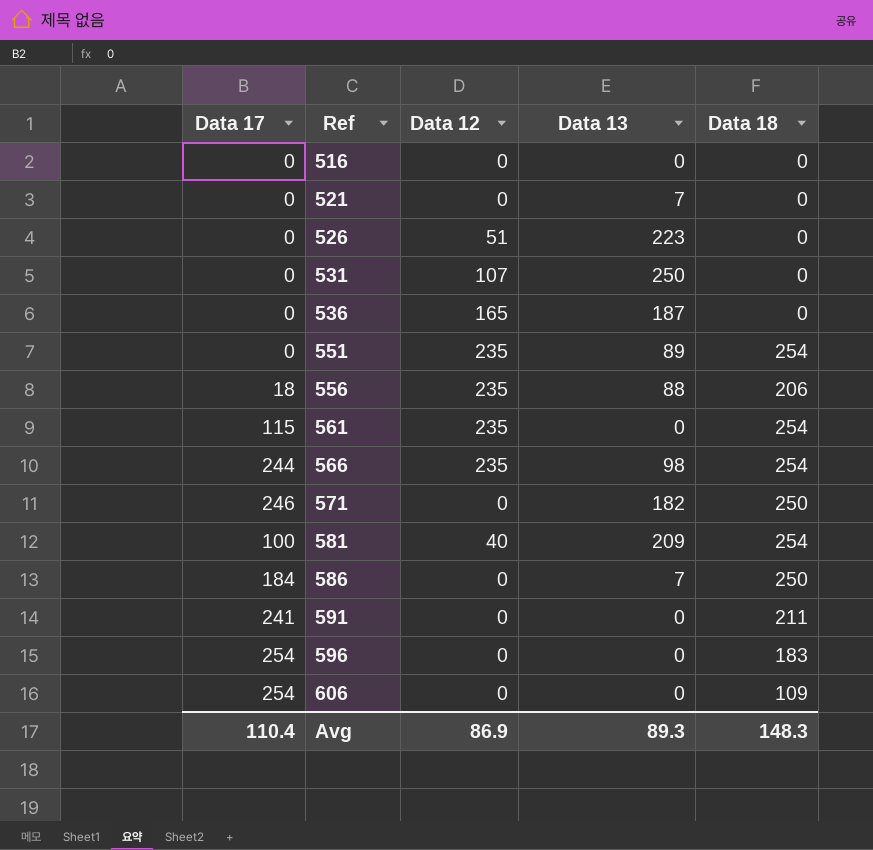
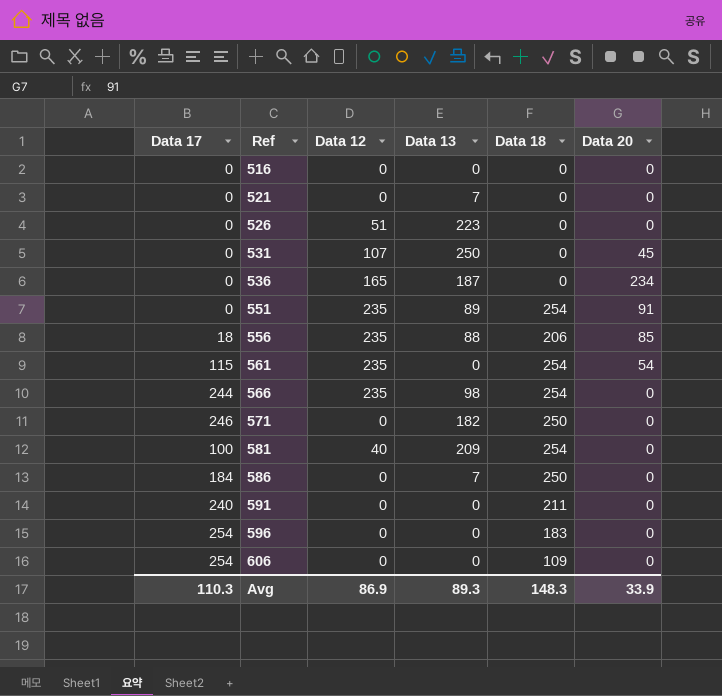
column Data 20 | position: none -> 6
591 | Data 17: 241 -> 240
Avg | Data 17: 110.4 -> 110.3

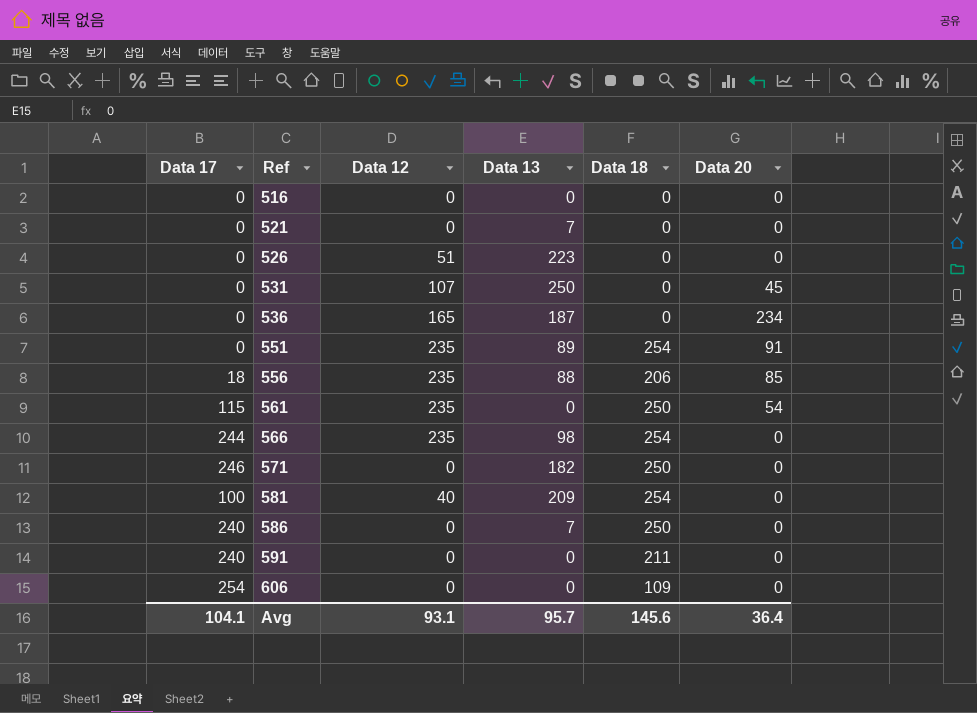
row 596: 254 | 0 | 0 | 183 | 0 -> none
561 | Data 18: 254 -> 250
586 | Data 17: 184 -> 240
Avg | Data 17: 110.3 -> 104.1
Avg | Data 12: 86.9 -> 93.1
Avg | Data 13: 89.3 -> 95.7
Avg | Data 18: 148.3 -> 145.6
Avg | Data 20: 33.9 -> 36.4

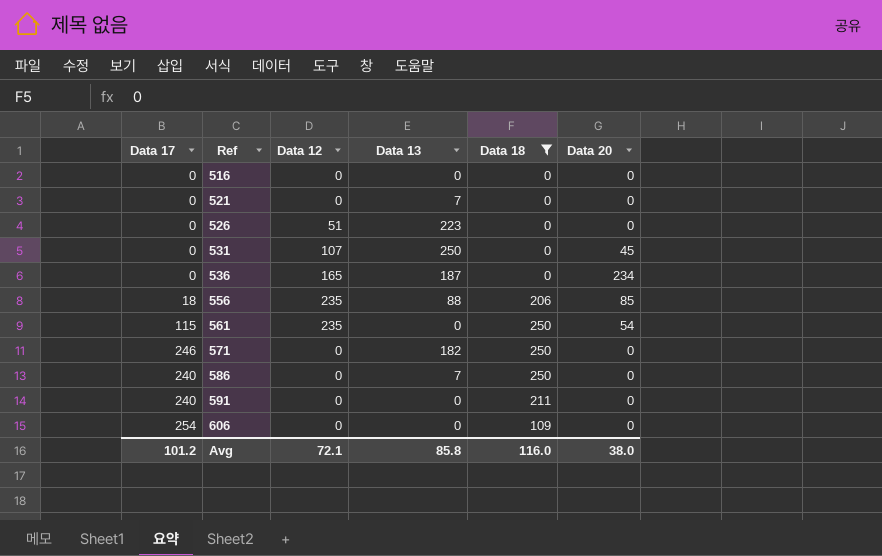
filter: none -> Data 18 != 254
Avg | Data 17: 104.1 -> 101.2
Avg | Data 12: 93.1 -> 72.1
Avg | Data 13: 95.7 -> 85.8
Avg | Data 18: 145.6 -> 116.0
Avg | Data 20: 36.4 -> 38.0

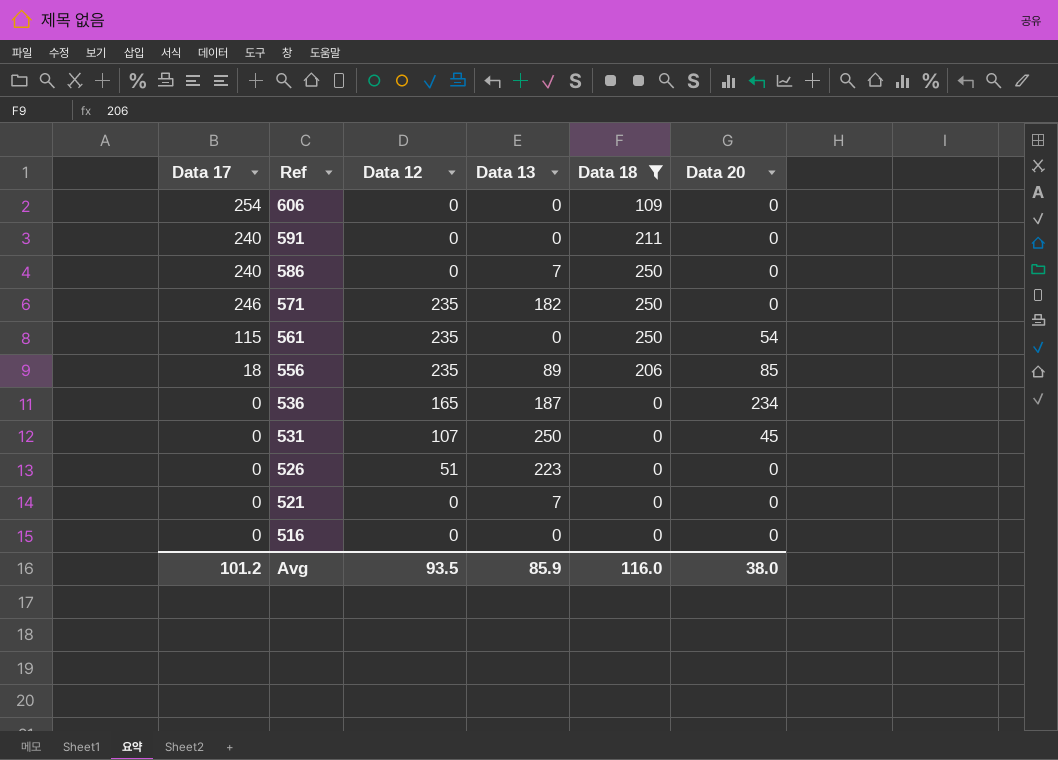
row order: Ref ascending -> Ref descending
571 | Data 12: 0 -> 235
556 | Data 13: 88 -> 89
Avg | Data 12: 72.1 -> 93.5
Avg | Data 13: 85.8 -> 85.9

